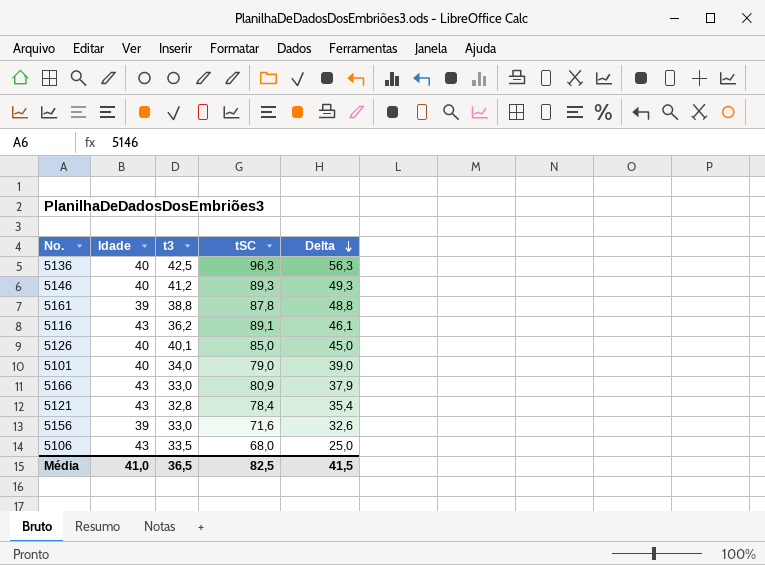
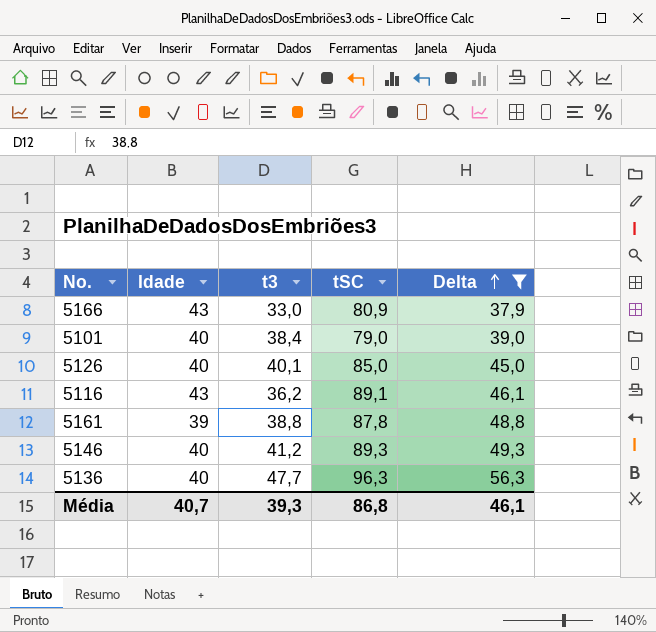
filter: none -> Delta >= 37,9
row order: Delta descending -> Delta ascending
5101 | t3: 34,0 -> 38,4
5136 | t3: 42,5 -> 47,7
Média | Idade: 41,0 -> 40,7
Média | t3: 36,5 -> 39,3
Média | tSC: 82,5 -> 86,8
Média | Delta: 41,5 -> 46,1

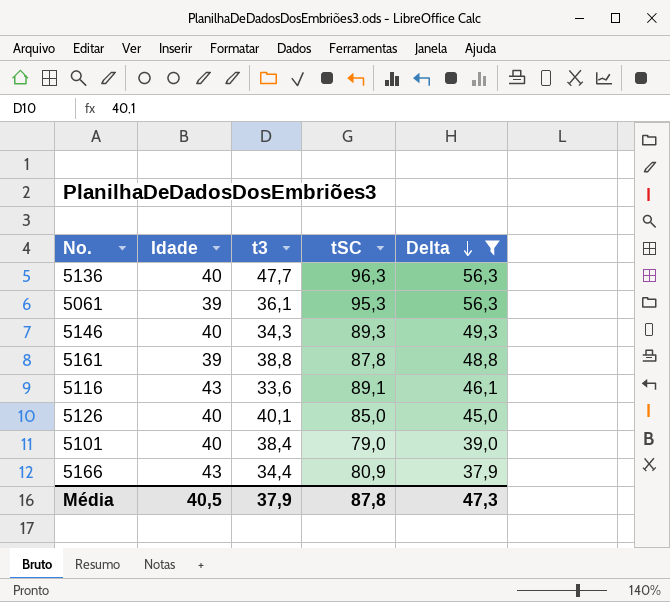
row order: Delta ascending -> Delta descending
row 5061: none -> 39 | 36,1 | 95,3 | 56,3
5146 | t3: 41,2 -> 34,3
5116 | t3: 36,2 -> 33,6
5166 | t3: 33,0 -> 34,4
Média | Idade: 40,7 -> 40,5
Média | t3: 39,3 -> 37,9
Média | tSC: 86,8 -> 87,8
Média | Delta: 46,1 -> 47,3

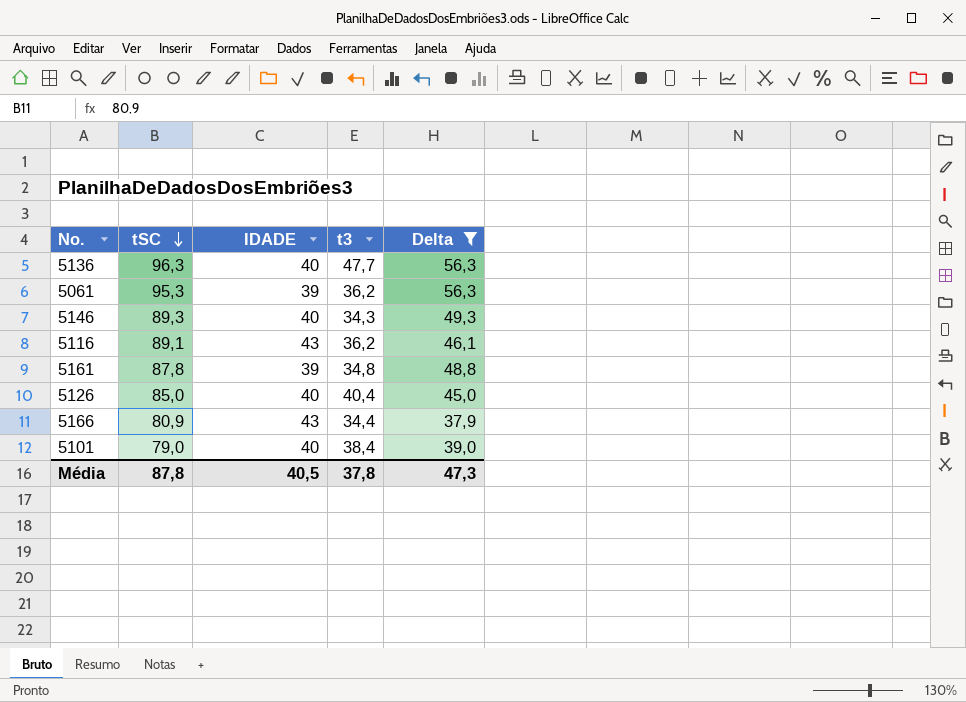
row order: Delta descending -> tSC descending
column tSC | position: 4 -> 2
column name: Idade -> IDADE
5061 | t3: 36,1 -> 36,2
5116 | t3: 33,6 -> 36,2
5161 | t3: 38,8 -> 34,8
5126 | t3: 40,1 -> 40,4
Média | t3: 37,9 -> 37,8

